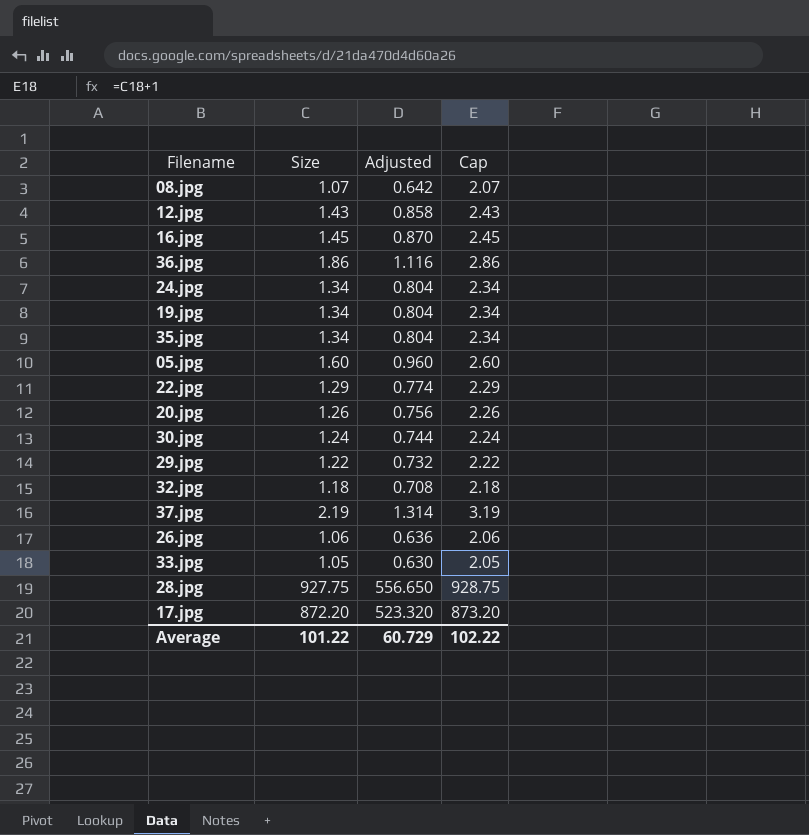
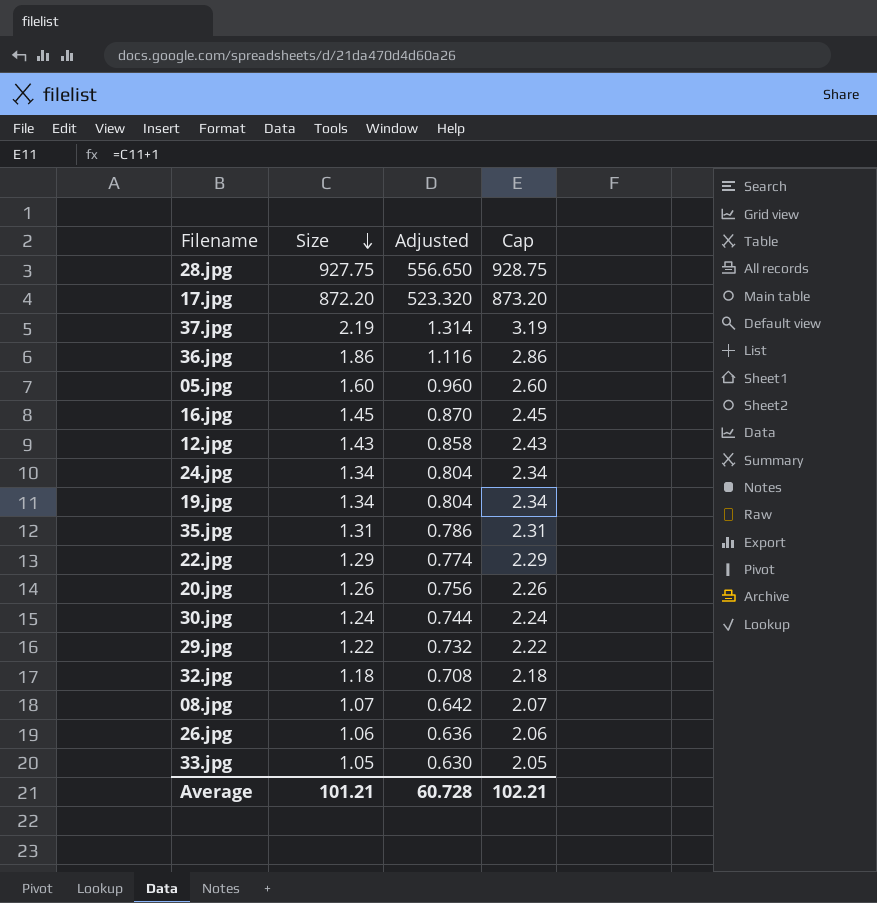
row order: none -> Size descending
35.jpg | Size: 1.34 -> 1.31
35.jpg | Adjusted: 0.804 -> 0.786
35.jpg | Cap: 2.34 -> 2.31
Average | Size: 101.22 -> 101.21
Average | Adjusted: 60.729 -> 60.728
Average | Cap: 102.22 -> 102.21

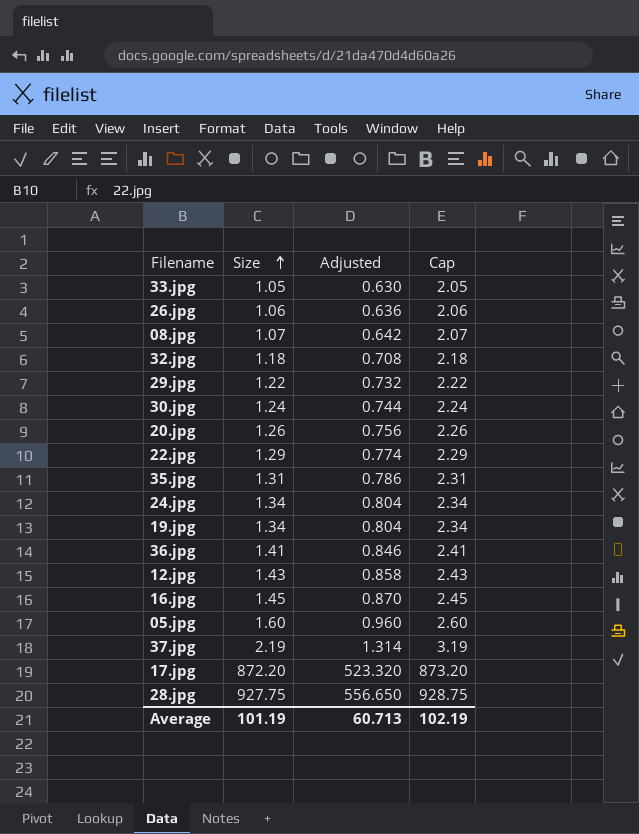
row order: Size descending -> Size ascending
36.jpg | Size: 1.86 -> 1.41
36.jpg | Adjusted: 1.116 -> 0.846
36.jpg | Cap: 2.86 -> 2.41
Average | Size: 101.21 -> 101.19
Average | Adjusted: 60.728 -> 60.713
Average | Cap: 102.21 -> 102.19

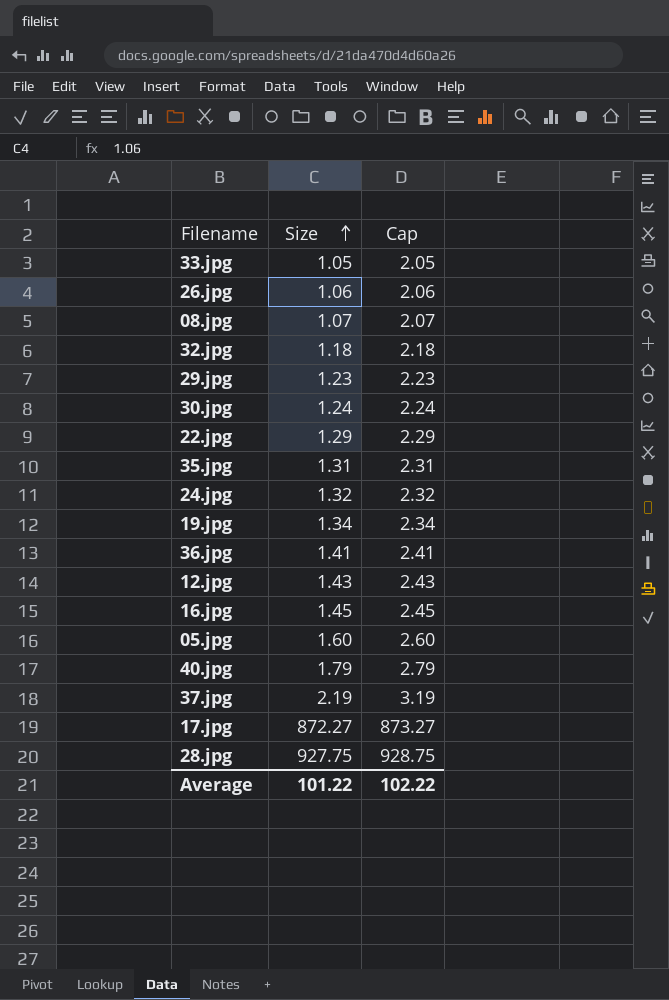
column Adjusted | formula: [Size] * 0.6 -> none
row 20.jpg: 1.26 | 0.756 | 2.26 -> none
29.jpg | Size: 1.22 -> 1.23
29.jpg | Cap: 2.22 -> 2.23
24.jpg | Size: 1.34 -> 1.32
24.jpg | Cap: 2.34 -> 2.32
row 40.jpg: none -> 1.79 | 2.79
17.jpg | Size: 872.20 -> 872.27
17.jpg | Cap: 873.20 -> 873.27
Average | Size: 101.19 -> 101.22
Average | Cap: 102.19 -> 102.22

